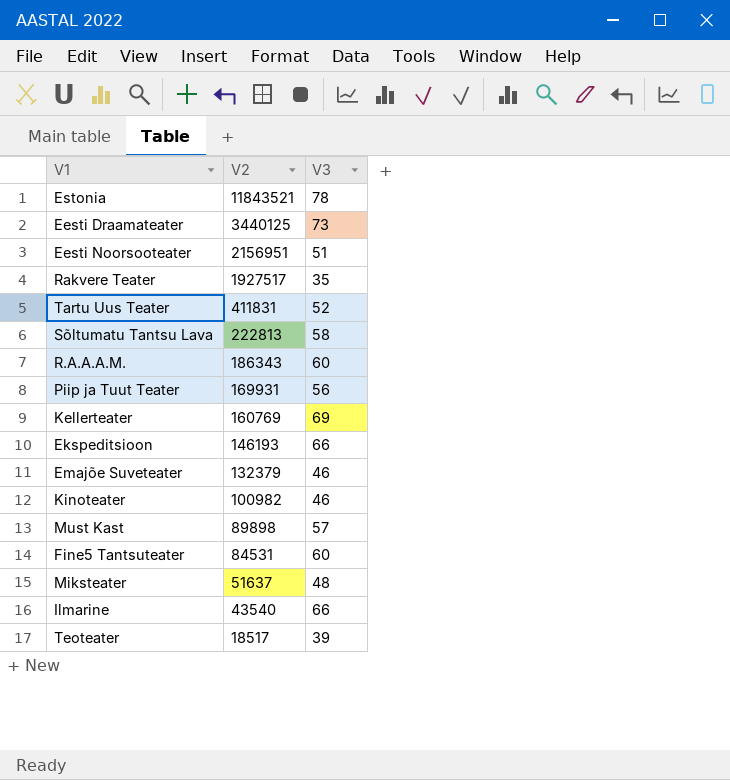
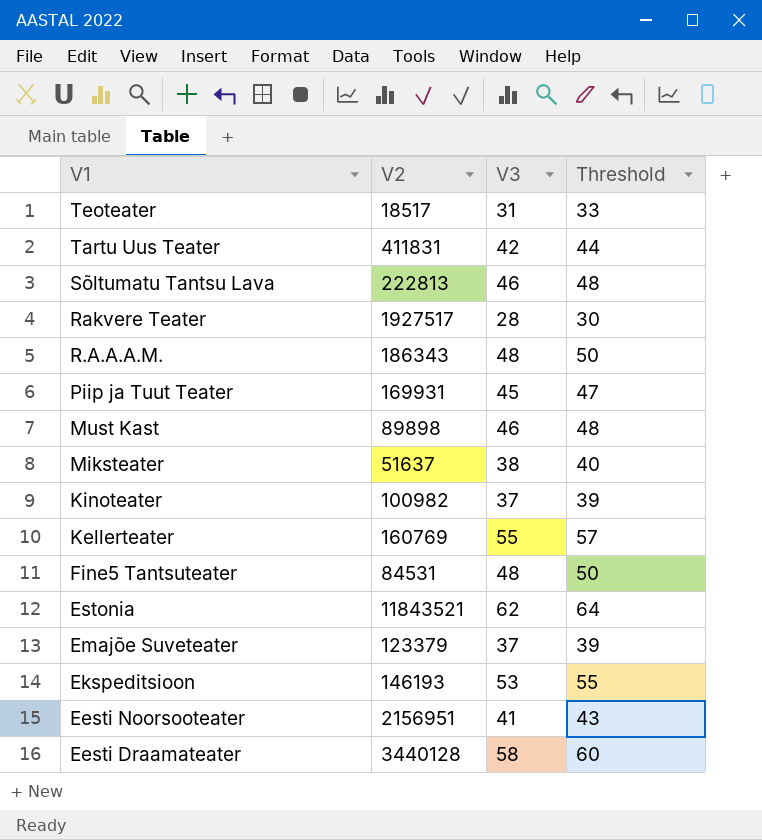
row order: V2 descending -> V1 descending
column Threshold | formula: none -> [V3] + 2
row Ilmarine: 43540 | 66 -> none
Teoteater | V3: 39 -> 31
Tartu Uus Teater | V3: 52 -> 42
Sõltumatu Tantsu Lava | V3: 58 -> 46
Rakvere Teater | V3: 35 -> 28
R.A.A.A.M. | V3: 60 -> 48
Piip ja Tuut Teater | V3: 56 -> 45
Must Kast | V3: 57 -> 46
Miksteater | V3: 48 -> 38
Kinoteater | V3: 46 -> 37
Kellerteater | V3: 69 -> 55
Fine5 Tantsuteater | V3: 60 -> 48
Estonia | V3: 78 -> 62
Emajõe Suveteater | V2: 132379 -> 123379
Emajõe Suveteater | V3: 46 -> 37
Ekspeditsioon | V3: 66 -> 53
Eesti Noorsooteater | V3: 51 -> 41
Eesti Draamateater | V2: 3440125 -> 3440128
Eesti Draamateater | V3: 73 -> 58

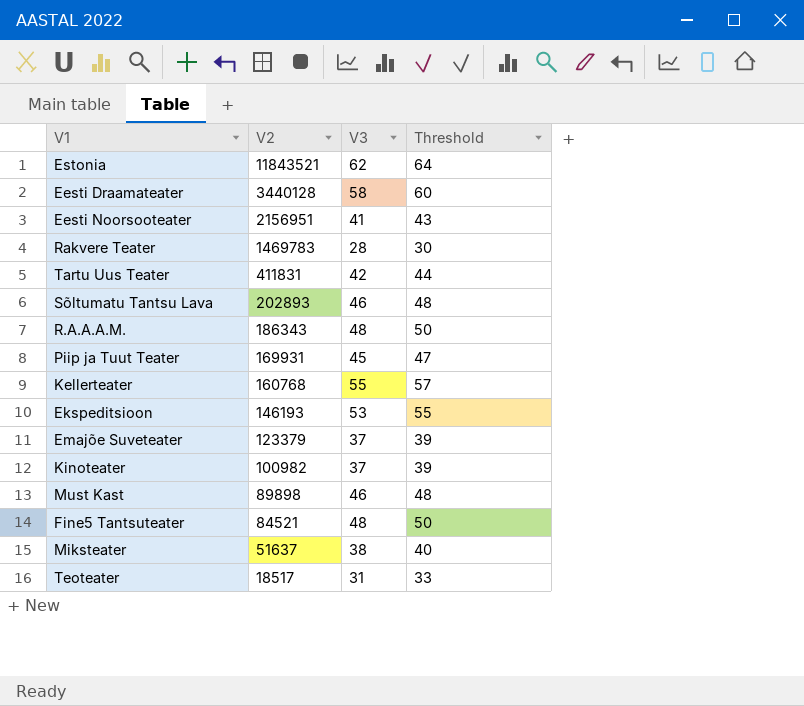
row order: V1 descending -> V2 descending
Rakvere Teater | V2: 1927517 -> 1469783
Sõltumatu Tantsu Lava | V2: 222813 -> 202893
Kellerteater | V2: 160769 -> 160768
Fine5 Tantsuteater | V2: 84531 -> 84521

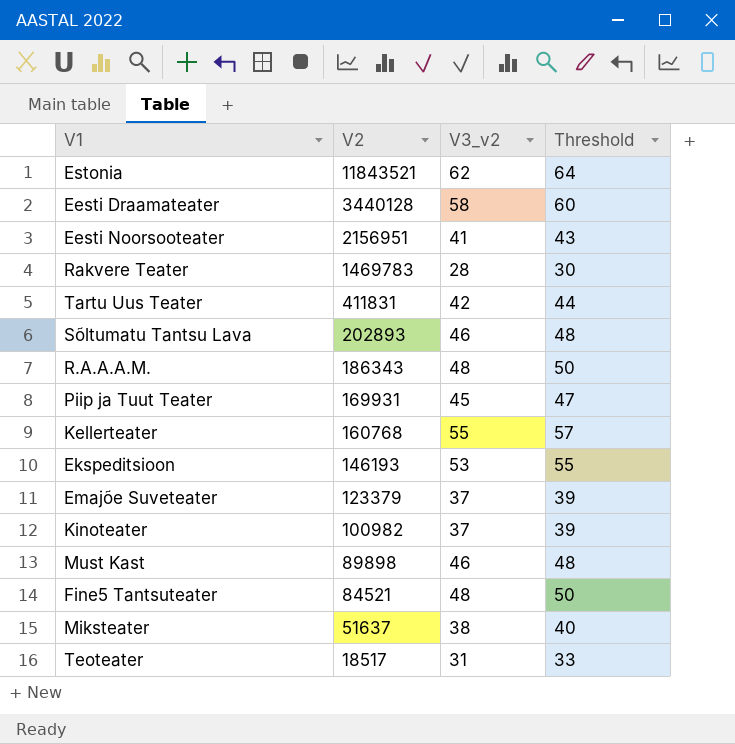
column name: V3 -> V3_v2

